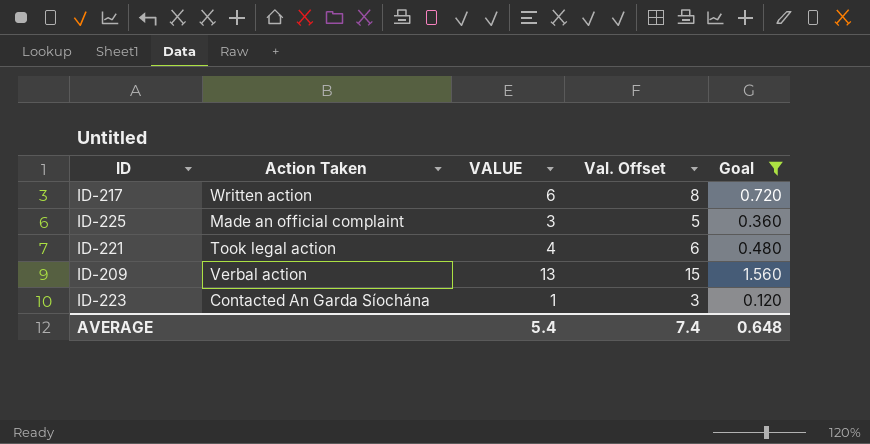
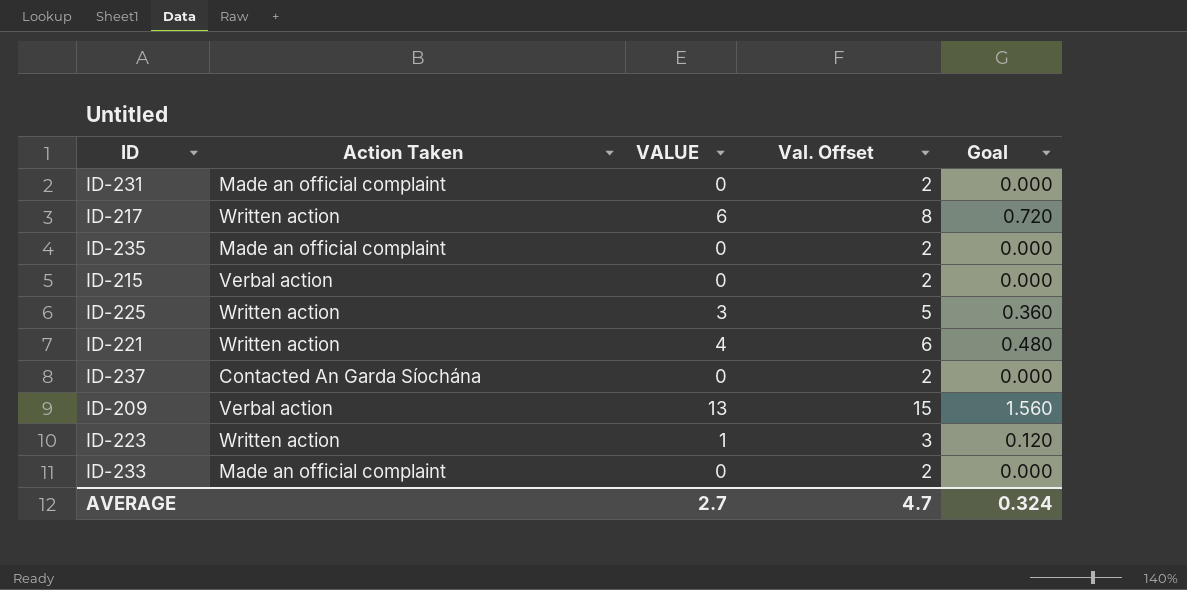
filter: Goal != 0.000 -> none
ID-225 | Action Taken: Made an official complaint -> Written action
ID-221 | Action Taken: Took legal action -> Written action
ID-223 | Action Taken: Contacted An Garda Síochána -> Written action
AVERAGE | VALUE: 5.4 -> 2.7
AVERAGE | Val. Offset: 7.4 -> 4.7
AVERAGE | Goal: 0.648 -> 0.324

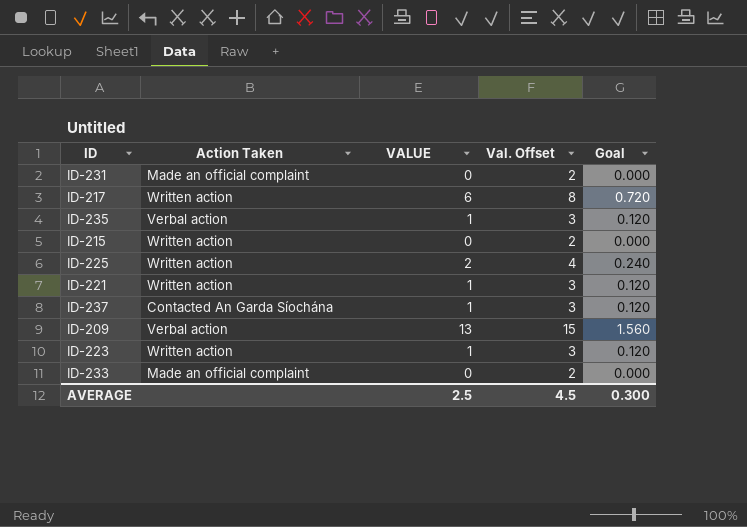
ID-235 | Action Taken: Made an official complaint -> Verbal action
ID-235 | VALUE: 0 -> 1
ID-235 | Val. Offset: 2 -> 3
ID-235 | Goal: 0.000 -> 0.120
ID-215 | Action Taken: Verbal action -> Written action
ID-225 | VALUE: 3 -> 2
ID-225 | Val. Offset: 5 -> 4
ID-225 | Goal: 0.360 -> 0.240
ID-221 | VALUE: 4 -> 1
ID-221 | Val. Offset: 6 -> 3
ID-221 | Goal: 0.480 -> 0.120
ID-237 | VALUE: 0 -> 1
ID-237 | Val. Offset: 2 -> 3
ID-237 | Goal: 0.000 -> 0.120
AVERAGE | VALUE: 2.7 -> 2.5
AVERAGE | Val. Offset: 4.7 -> 4.5
AVERAGE | Goal: 0.324 -> 0.300

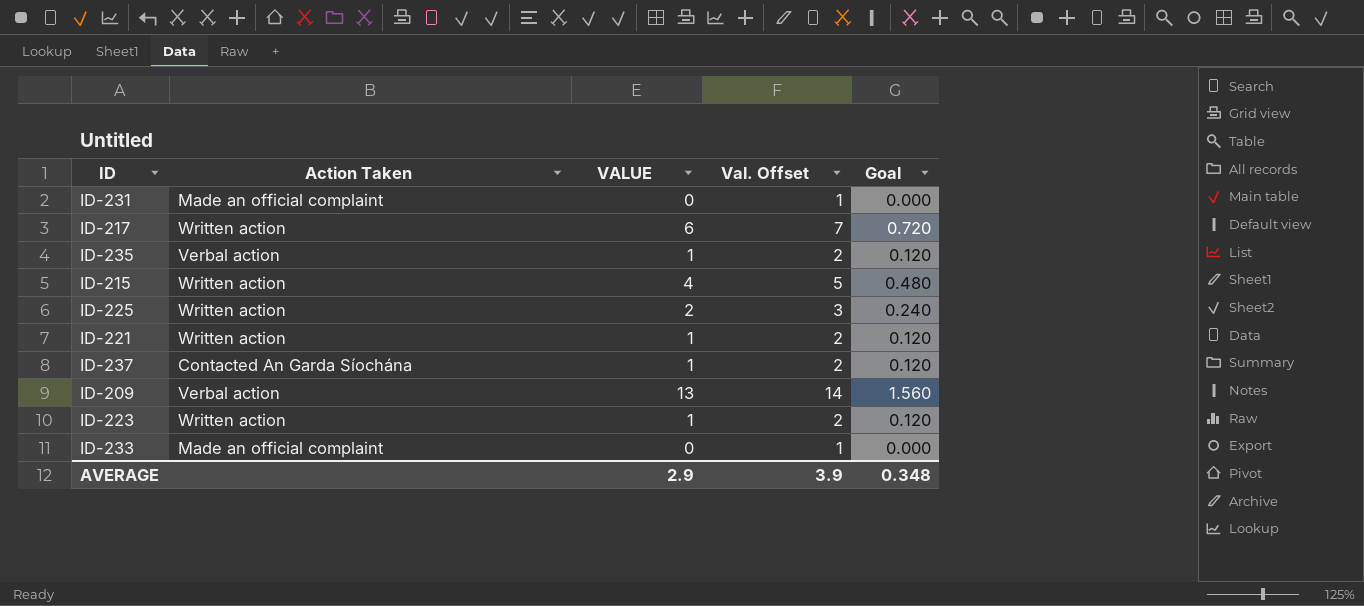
column Val. Offset | formula: [VALUE] + 2 -> [VALUE] + 1
ID-215 | VALUE: 0 -> 4
ID-215 | Goal: 0.000 -> 0.480
AVERAGE | VALUE: 2.5 -> 2.9
AVERAGE | Val. Offset: 4.5 -> 3.9
AVERAGE | Goal: 0.300 -> 0.348

